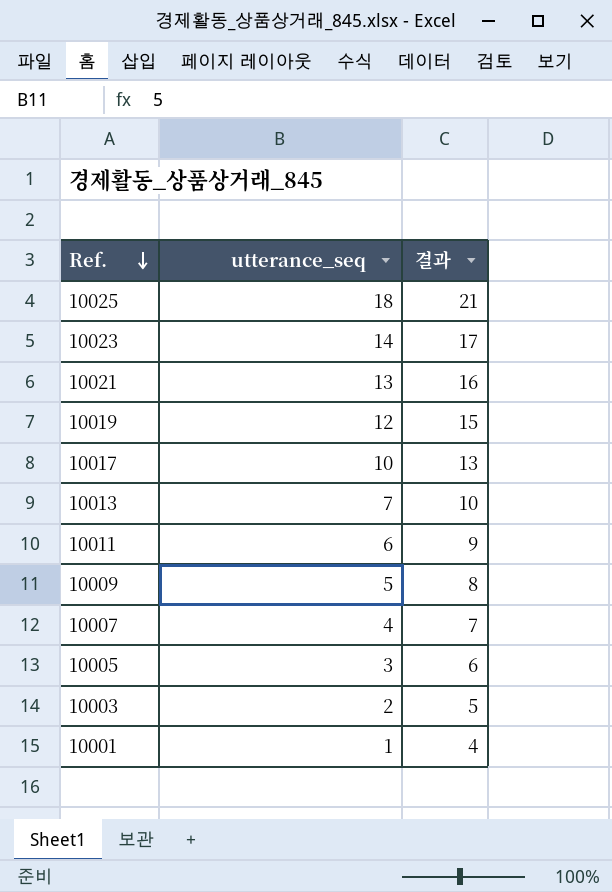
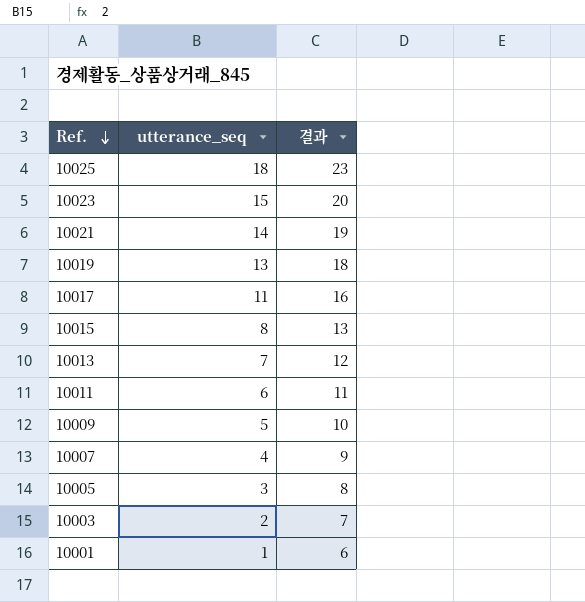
column 결과 | formula: [utterance_seq] + 3 -> [utterance_seq] + 5
10023 | utterance_seq: 14 -> 15
10021 | utterance_seq: 13 -> 14
10019 | utterance_seq: 12 -> 13
10017 | utterance_seq: 10 -> 11
row 10015: none -> 8 | 13

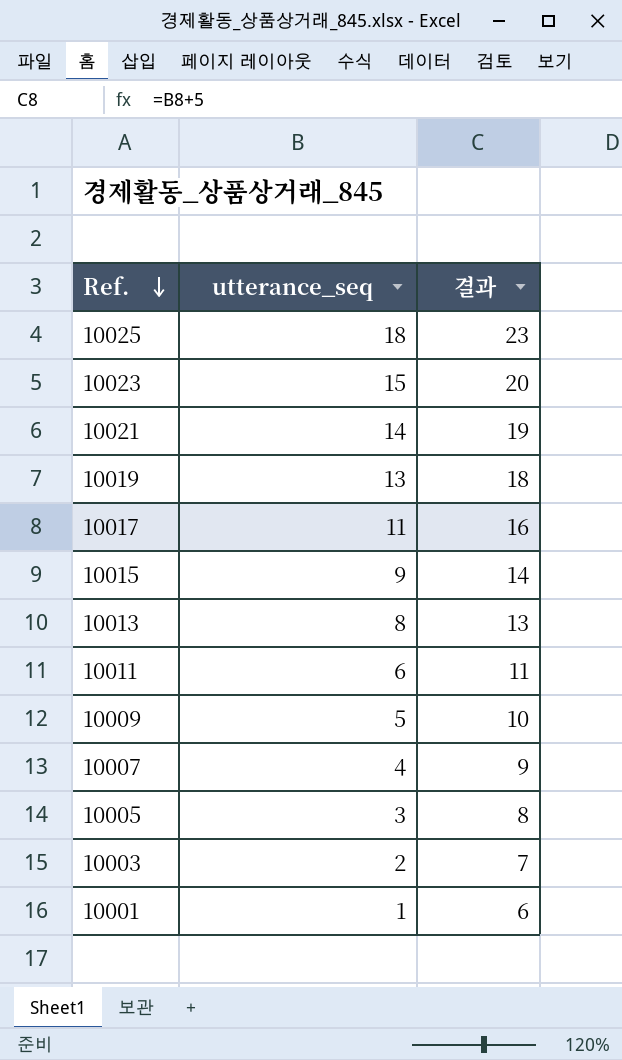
10015 | utterance_seq: 8 -> 9
10015 | 결과: 13 -> 14
10013 | utterance_seq: 7 -> 8
10013 | 결과: 12 -> 13

